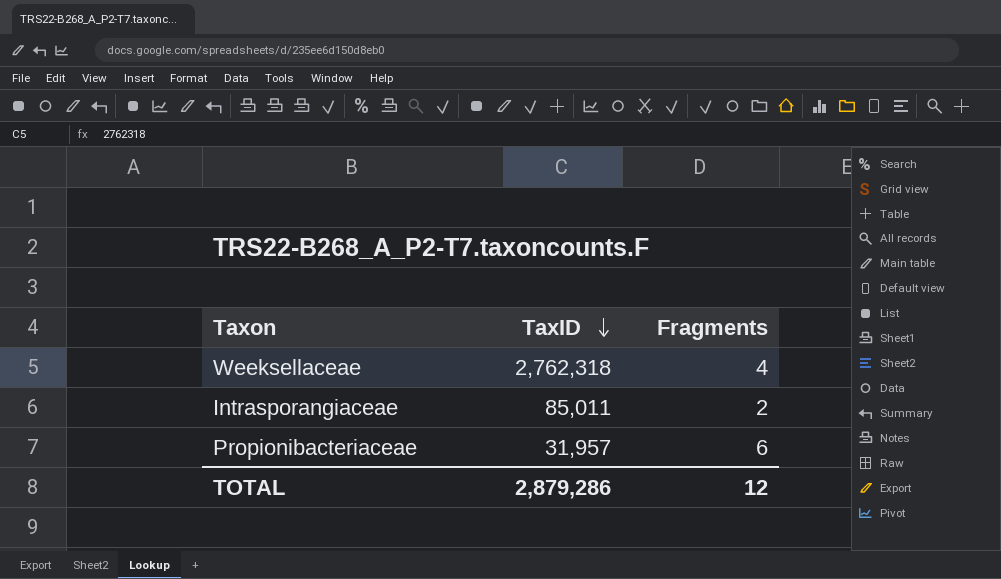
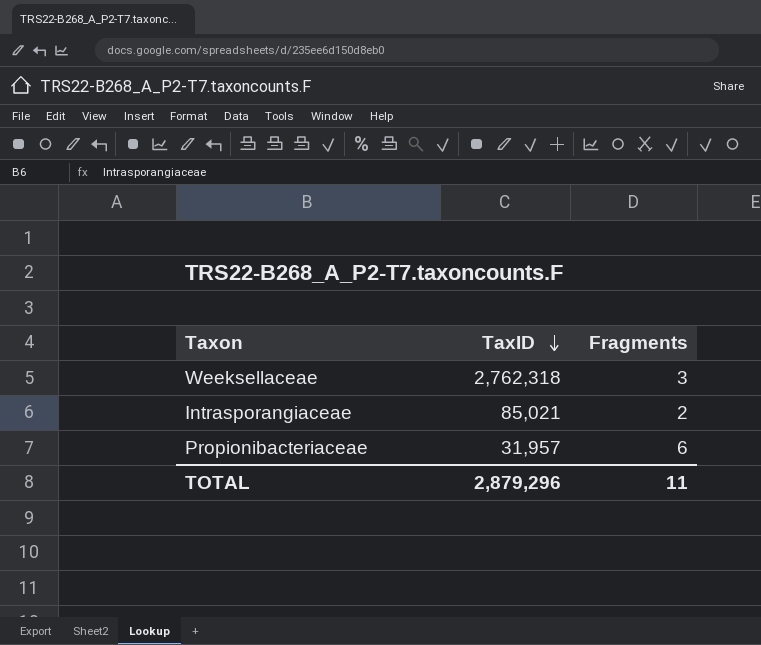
Weeksellaceae | Fragments: 4 -> 3
Intrasporangiaceae | TaxID: 85,011 -> 85,021
TOTAL | TaxID: 2,879,286 -> 2,879,296
TOTAL | Fragments: 12 -> 11

